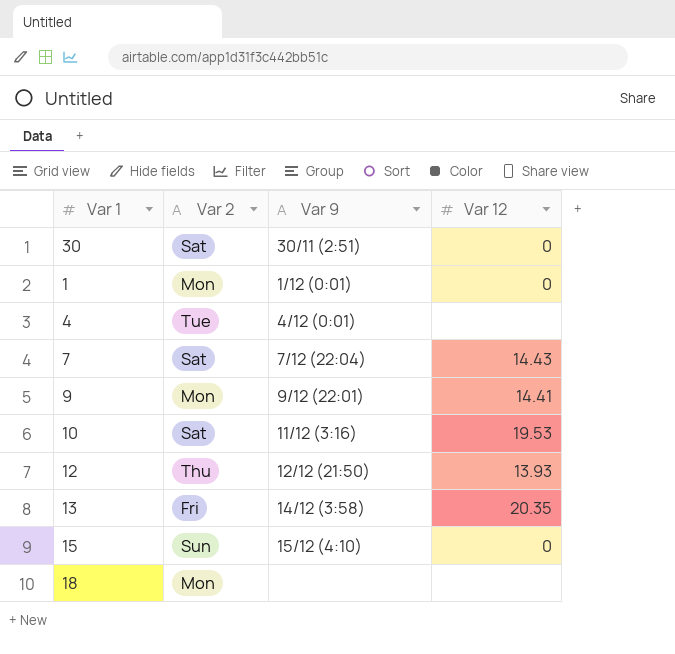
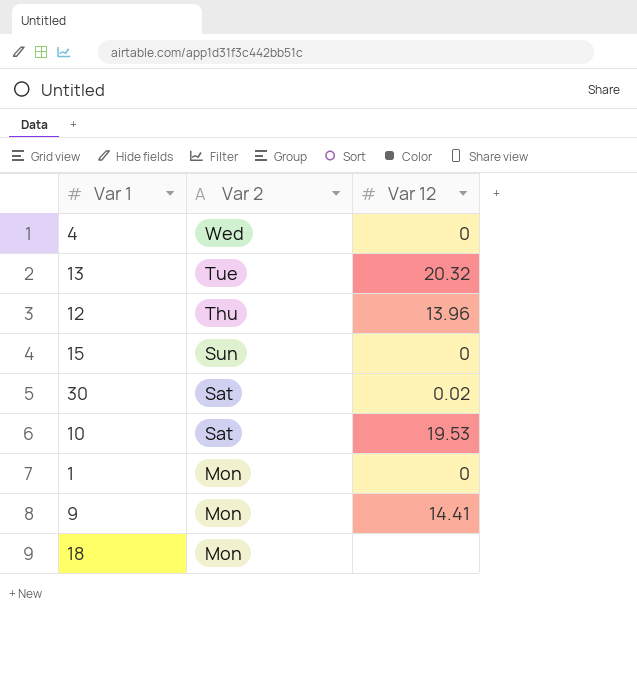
row order: none -> Var 2 descending
column Var 9 | position: 3 -> none
row 7: Sat | 7/12 (22:04) | 14.43 -> none
4 | Var 2: Tue -> Wed
4 | Var 12: none -> 0
13 | Var 2: Fri -> Tue
13 | Var 12: 20.35 -> 20.32
12 | Var 12: 13.93 -> 13.96
30 | Var 12: 0 -> 0.02

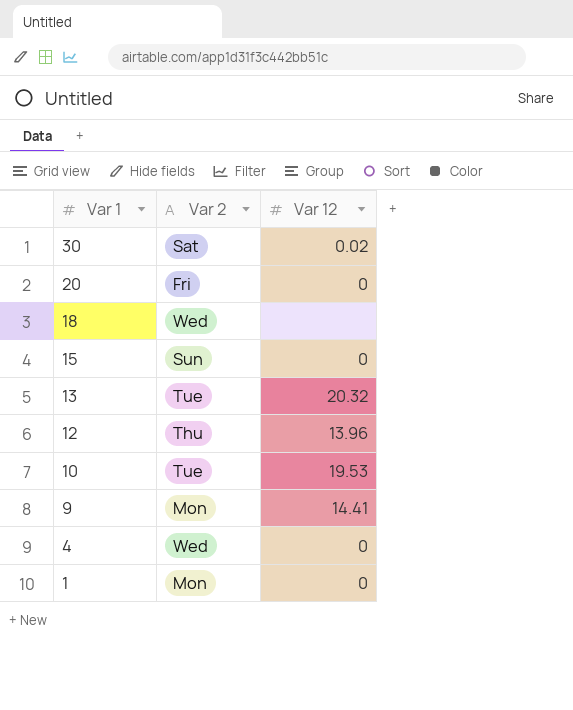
row order: Var 2 descending -> Var 1 descending
row 20: none -> Fri | 0
18 | Var 2: Mon -> Wed
10 | Var 2: Sat -> Tue

